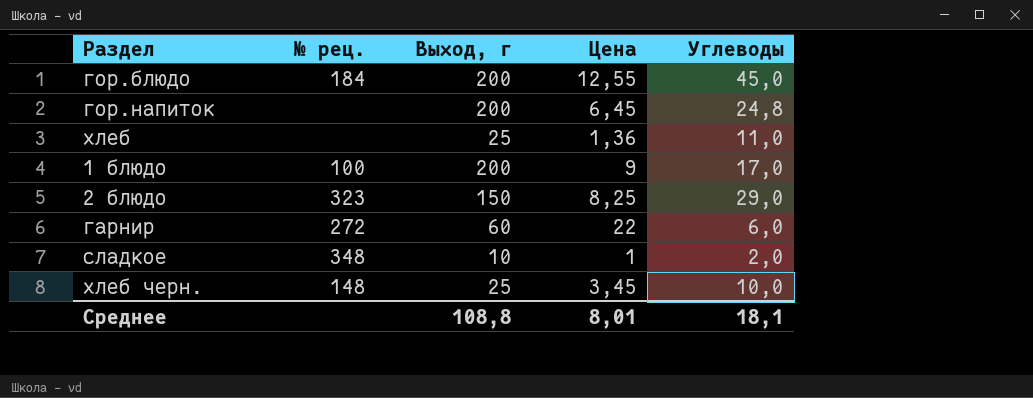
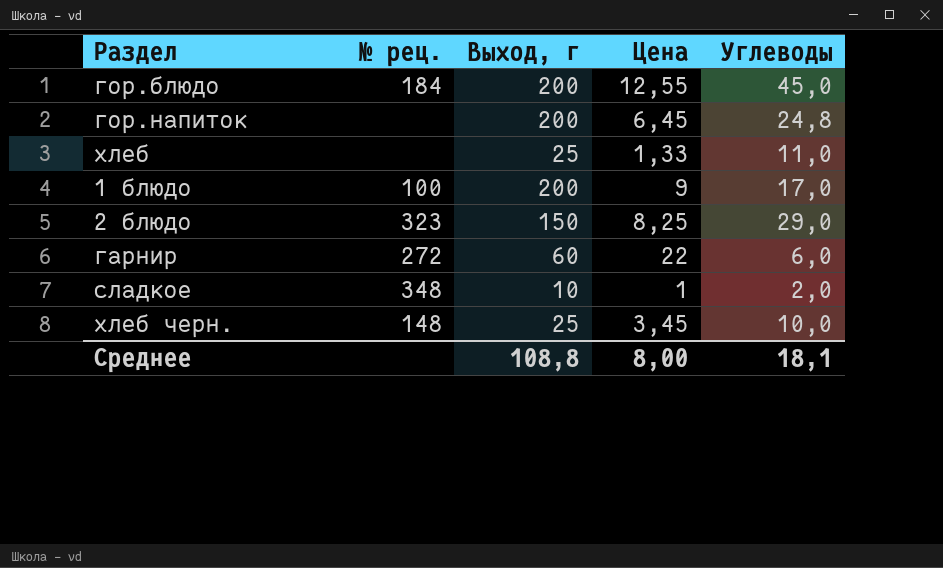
хлеб | Цена: 1,36 -> 1,33
Среднее | Цена: 8,01 -> 8,00

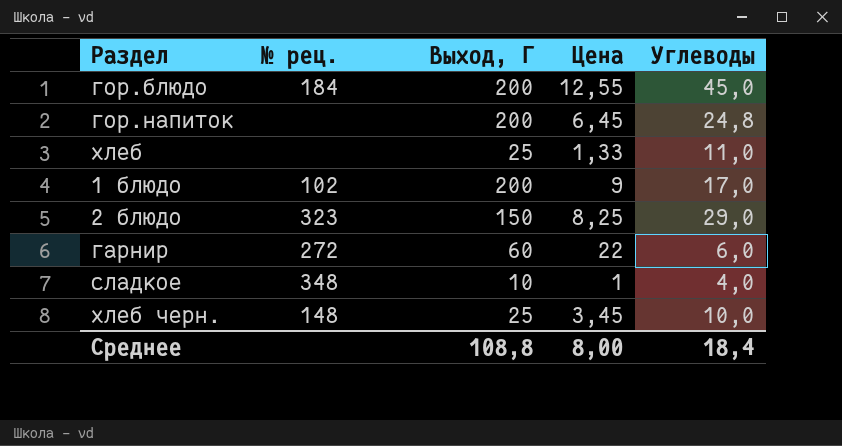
column name: Выход, г -> Выход, Г
1 блюдо | № рец.: 100 -> 102
сладкое | Углеводы: 2,0 -> 4,0
Среднее | Углеводы: 18,1 -> 18,4

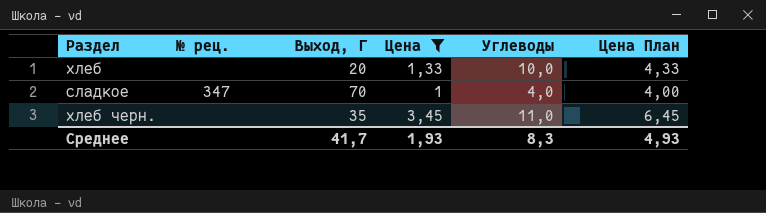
filter: none -> Цена <= 3,45
column Цена План | formula: none -> [Цена] + 3
хлеб | Выход, Г: 25 -> 20
хлеб | Углеводы: 11,0 -> 10,0
сладкое | № рец.: 348 -> 347
сладкое | Выход, Г: 10 -> 70
хлеб черн. | № рец.: 148 -> none
хлеб черн. | Выход, Г: 25 -> 35
хлеб черн. | Углеводы: 10,0 -> 11,0
Среднее | Выход, Г: 108,8 -> 41,7
Среднее | Цена: 8,00 -> 1,93
Среднее | Углеводы: 18,4 -> 8,3

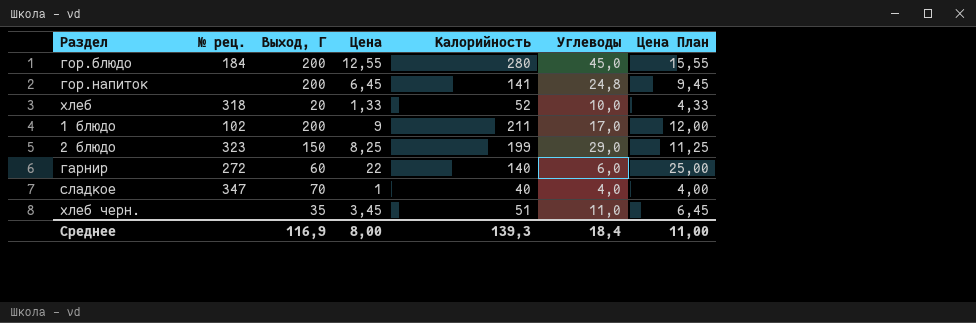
filter: Цена <= 3,45 -> none
column Калорийность | position: none -> 5
хлеб | № рец.: none -> 318
Среднее | Выход, Г: 41,7 -> 116,9
Среднее | Цена: 1,93 -> 8,00
Среднее | Углеводы: 8,3 -> 18,4
Среднее | Цена План: 4,93 -> 11,00

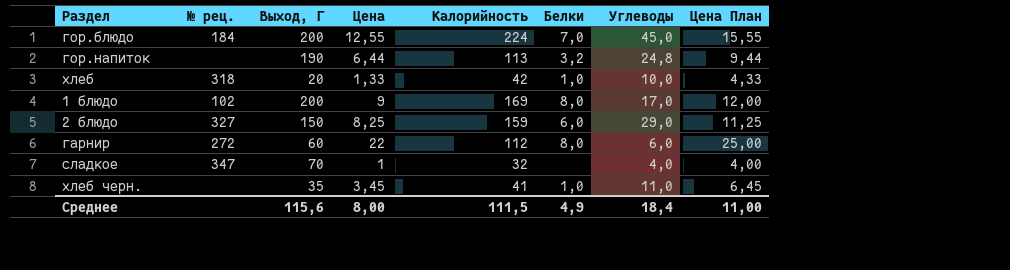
column Белки | position: none -> 6
гор.блюдо | Калорийность: 280 -> 224
гор.напиток | Выход, Г: 200 -> 190
гор.напиток | Цена: 6,45 -> 6,44
гор.напиток | Калорийность: 141 -> 113
гор.напиток | Цена План: 9,45 -> 9,44
хлеб | Калорийность: 52 -> 42
1 блюдо | Калорийность: 211 -> 169
2 блюдо | № рец.: 323 -> 327
2 блюдо | Калорийность: 199 -> 159
гарнир | Калорийность: 140 -> 112
сладкое | Калорийность: 40 -> 32
хлеб черн. | Калорийность: 51 -> 41
Среднее | Выход, Г: 116,9 -> 115,6
Среднее | Калорийность: 139,3 -> 111,5

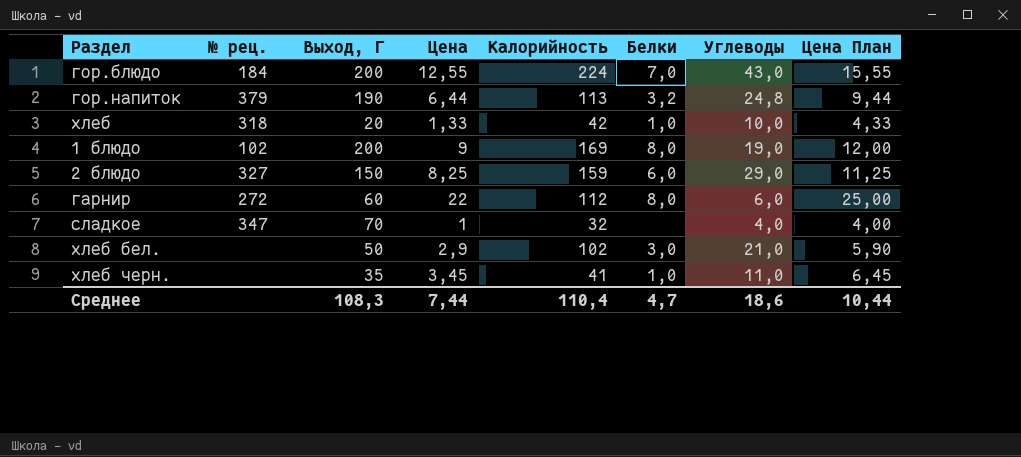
гор.блюдо | Углеводы: 45,0 -> 43,0
гор.напиток | № рец.: none -> 379
1 блюдо | Углеводы: 17,0 -> 19,0
row хлеб бел.: none -> none | 50 | 2,9 | 102 | 3,0 | 21,0 | 5,90
Среднее | Выход, Г: 115,6 -> 108,3
Среднее | Цена: 8,00 -> 7,44
Среднее | Калорийность: 111,5 -> 110,4
Среднее | Белки: 4,9 -> 4,7
Среднее | Углеводы: 18,4 -> 18,6
Среднее | Цена План: 11,00 -> 10,44

